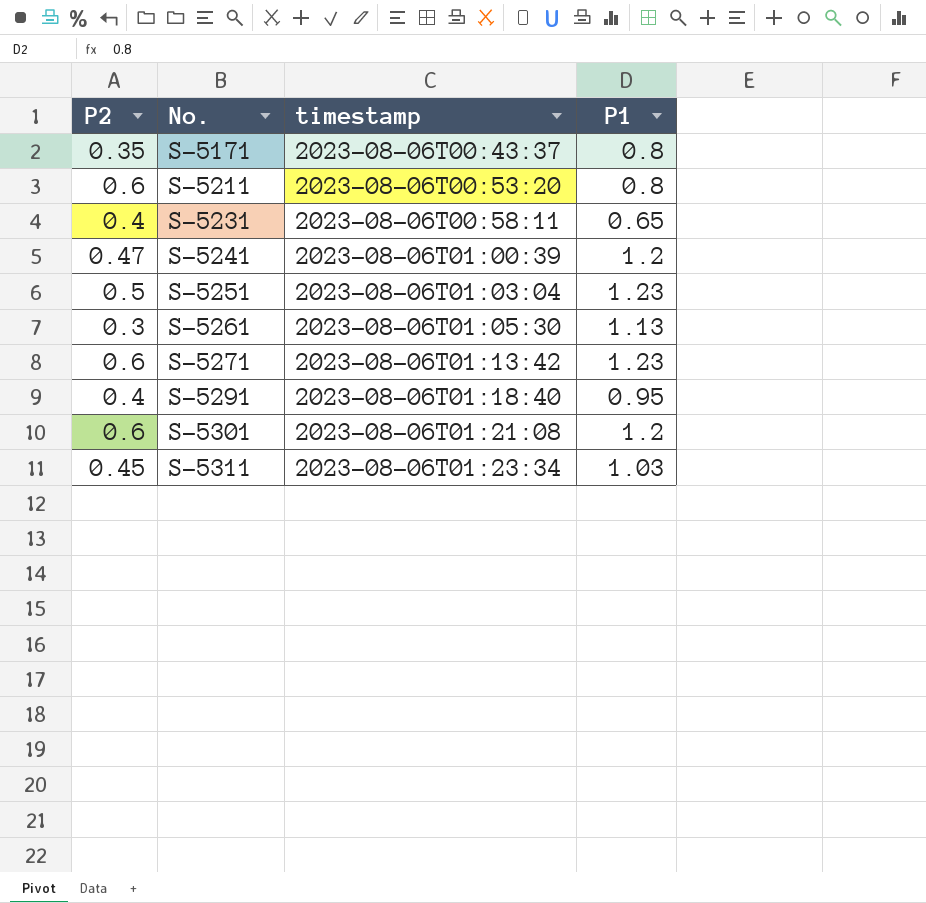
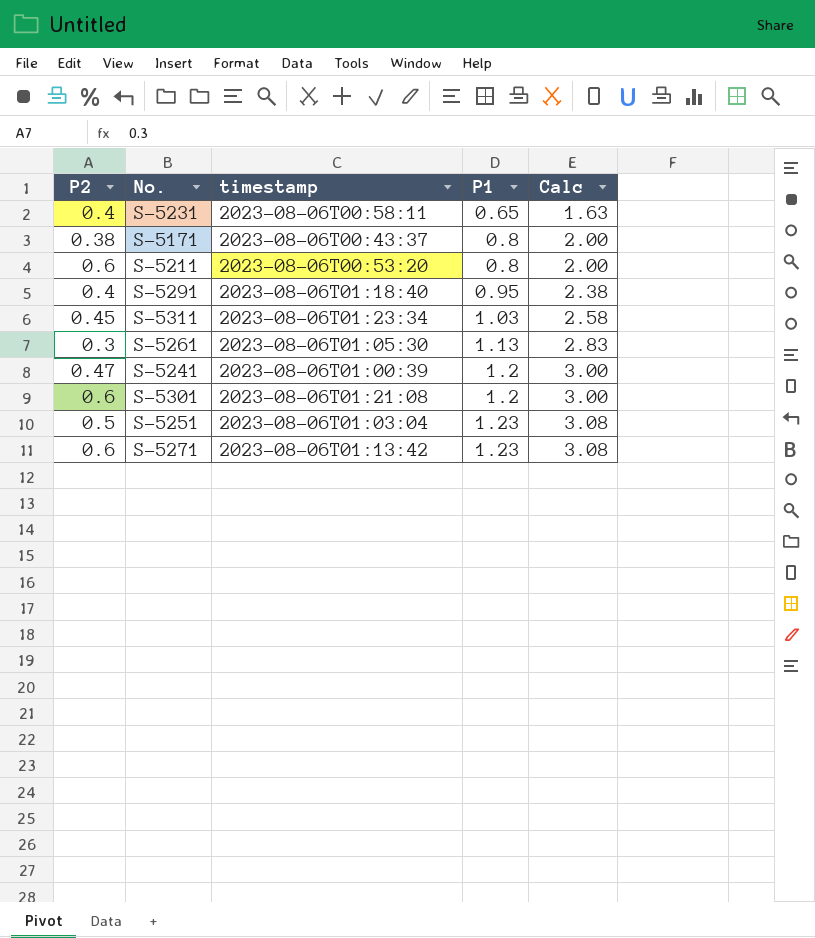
row order: No. ascending -> P1 ascending
column Calc | formula: none -> [P1] * 2.5
S-5171 | P2: 0.35 -> 0.38

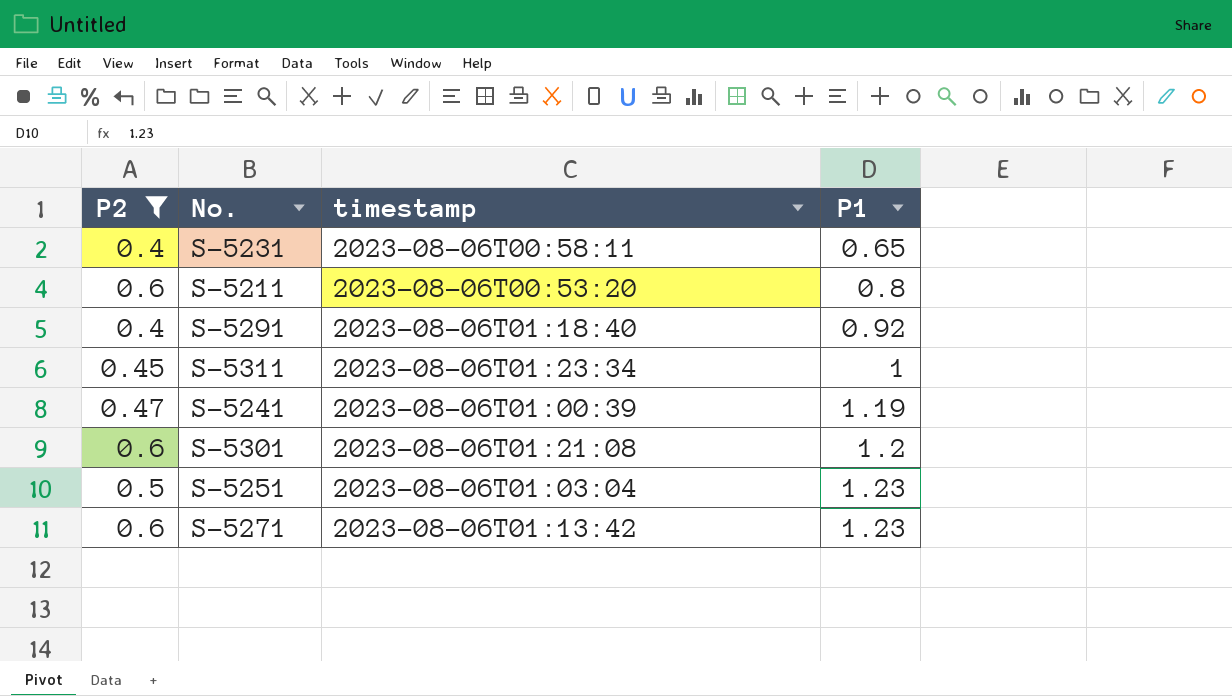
filter: none -> P2 >= 0.4
column Calc | formula: [P1] * 2.5 -> none
S-5291 | P1: 0.95 -> 0.92
S-5311 | P1: 1.03 -> 1
S-5241 | P1: 1.2 -> 1.19

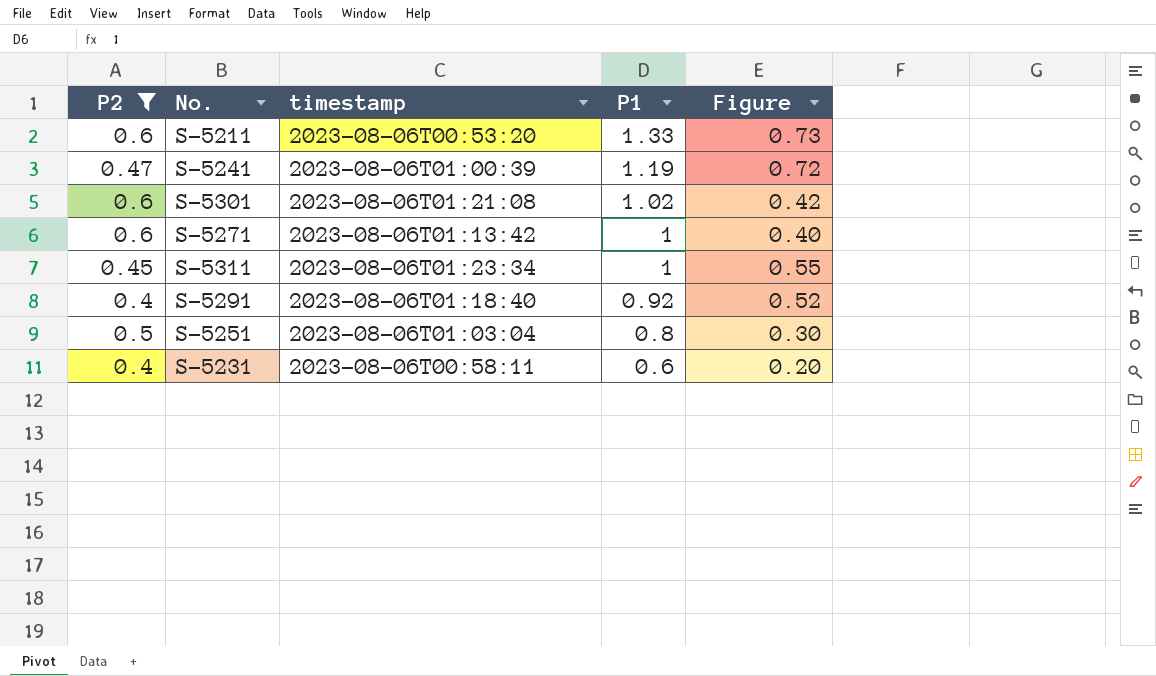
row order: P1 ascending -> P1 descending
column Figure | formula: none -> [P1] - [P2]
S-5211 | P1: 0.8 -> 1.33
S-5301 | P1: 1.2 -> 1.02
S-5271 | P1: 1.23 -> 1
S-5251 | P1: 1.23 -> 0.8
S-5231 | P1: 0.65 -> 0.6

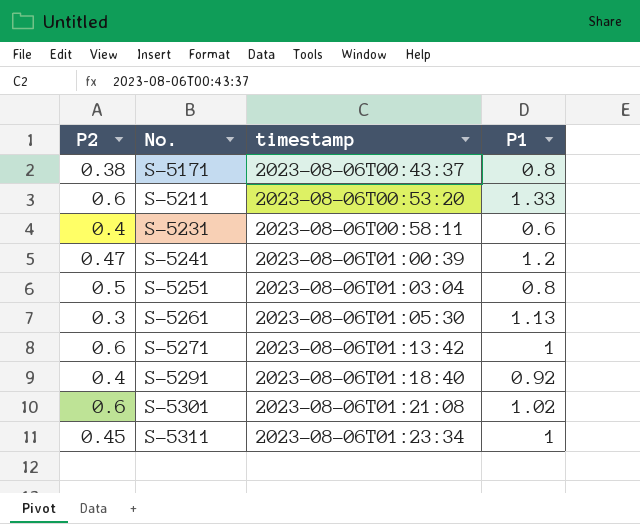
filter: P2 >= 0.4 -> none
row order: P1 descending -> No. ascending
column Figure | formula: [P1] - [P2] -> none
S-5241 | P1: 1.19 -> 1.2

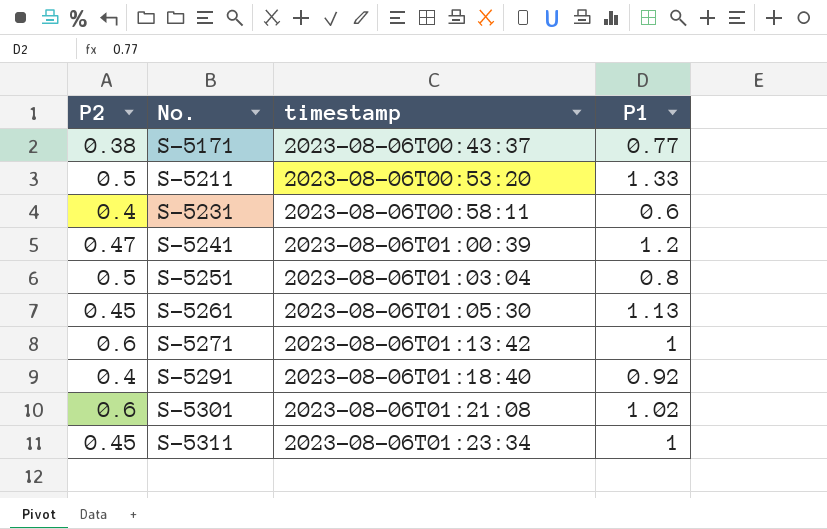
S-5171 | P1: 0.8 -> 0.77
S-5211 | P2: 0.6 -> 0.5
S-5261 | P2: 0.3 -> 0.45

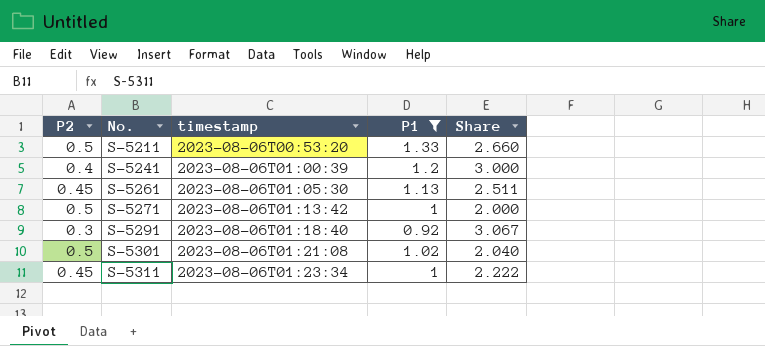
filter: none -> P1 >= 0.92
column Share | formula: none -> [P1] / [P2]
S-5241 | P2: 0.47 -> 0.4
S-5271 | P2: 0.6 -> 0.5
S-5291 | P2: 0.4 -> 0.3
S-5301 | P2: 0.6 -> 0.5

